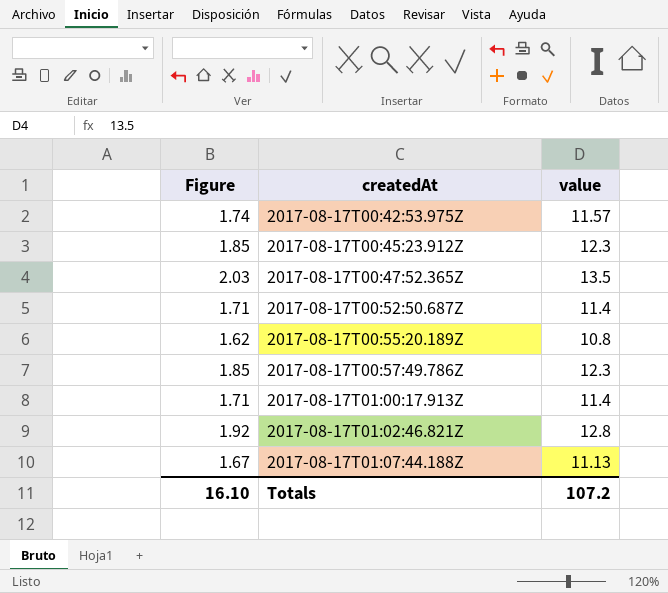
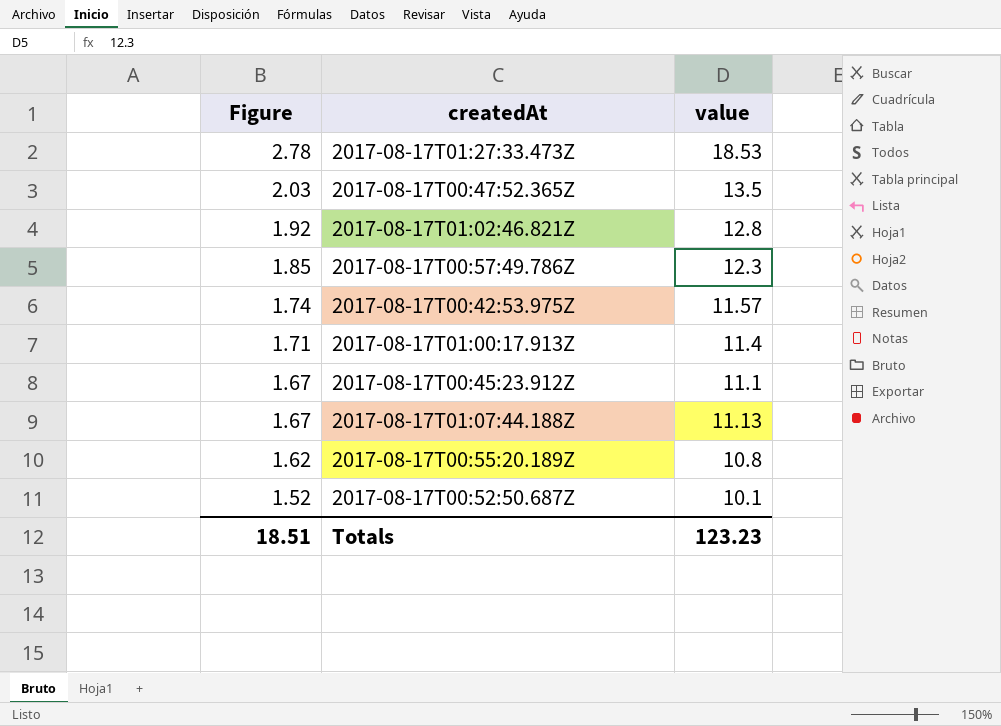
row order: createdAt ascending -> Figure descending
row 2017-08-17T01:27:33.473Z: none -> 2.78 | 18.53
2017-08-17T00:45:23.912Z | Figure: 1.85 -> 1.67
2017-08-17T00:45:23.912Z | value: 12.3 -> 11.1
2017-08-17T00:52:50.687Z | Figure: 1.71 -> 1.52
2017-08-17T00:52:50.687Z | value: 11.4 -> 10.1
Totals | Figure: 16.10 -> 18.51
Totals | value: 107.2 -> 123.23

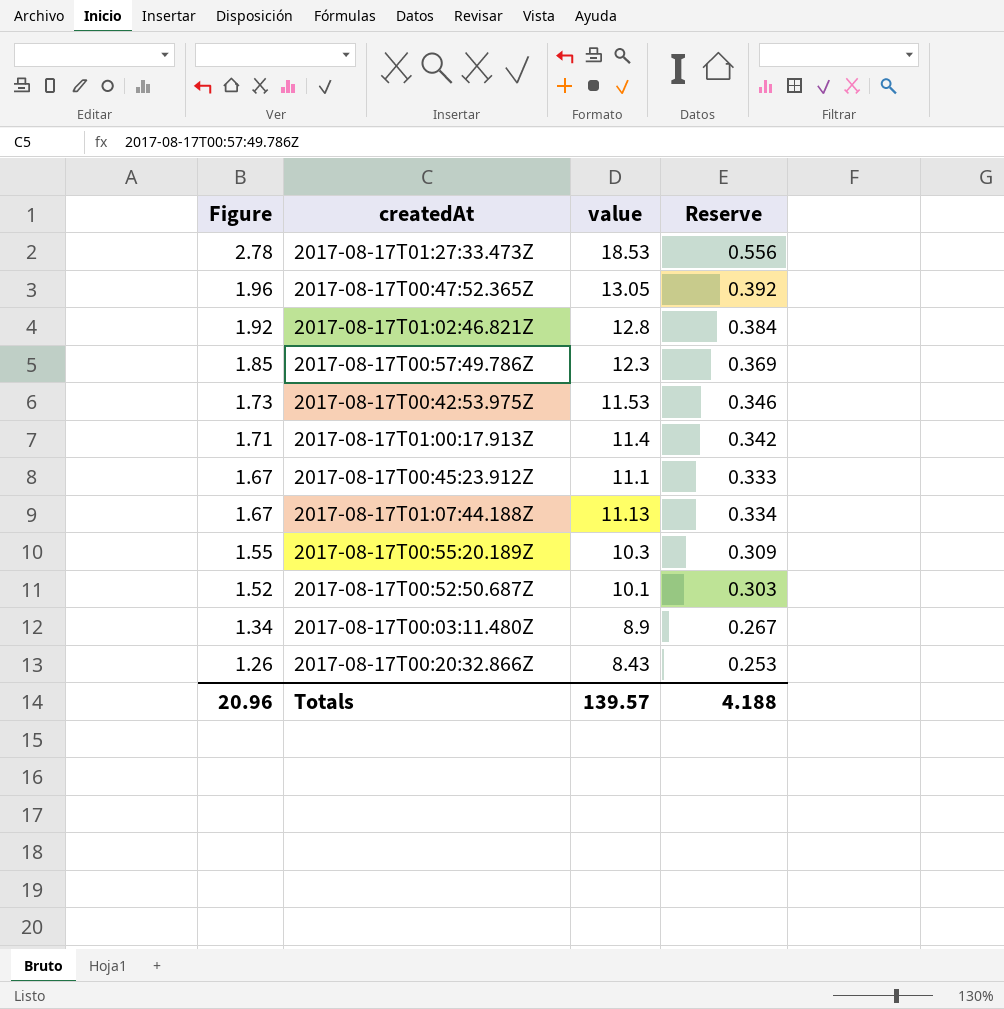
column Reserve | formula: none -> [value] * 0.03
2017-08-17T00:47:52.365Z | Figure: 2.03 -> 1.96
2017-08-17T00:47:52.365Z | value: 13.5 -> 13.05
2017-08-17T00:42:53.975Z | Figure: 1.74 -> 1.73
2017-08-17T00:42:53.975Z | value: 11.57 -> 11.53
2017-08-17T00:55:20.189Z | Figure: 1.62 -> 1.55
2017-08-17T00:55:20.189Z | value: 10.8 -> 10.3
row 2017-08-17T00:03:11.480Z: none -> 1.34 | 8.9 | 0.267
row 2017-08-17T00:20:32.866Z: none -> 1.26 | 8.43 | 0.253
Totals | Figure: 18.51 -> 20.96
Totals | value: 123.23 -> 139.57

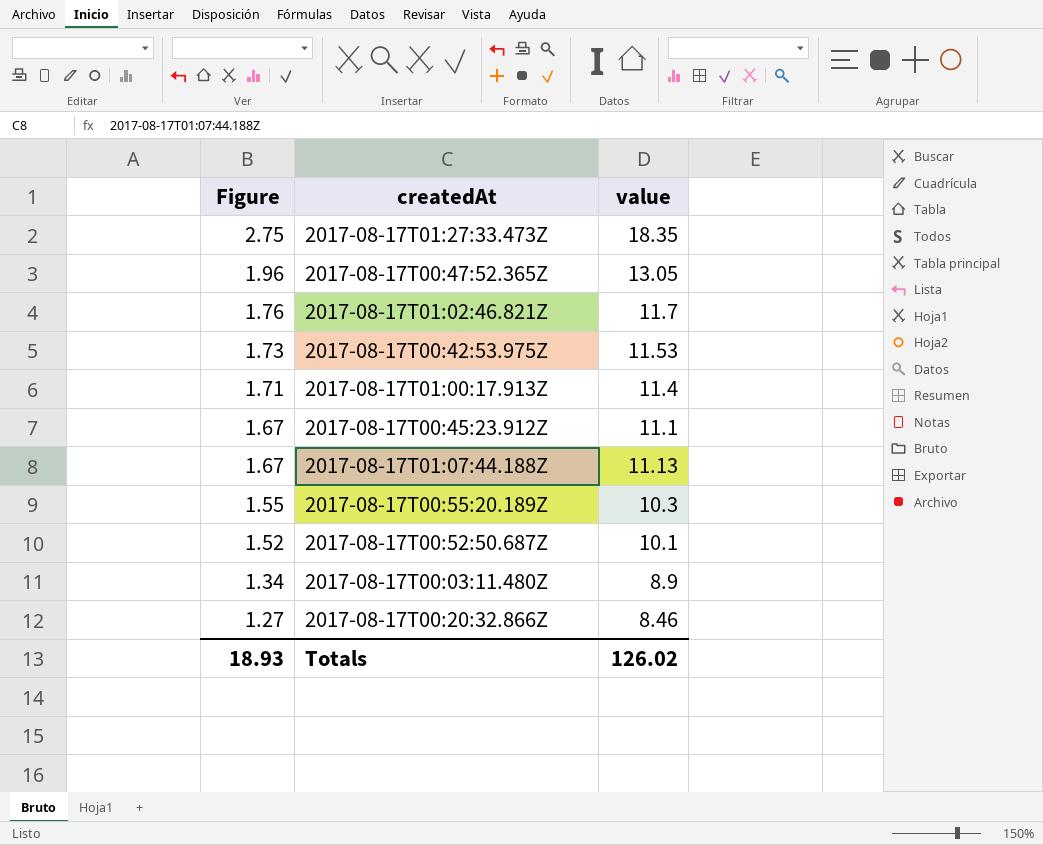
column Reserve | formula: [value] * 0.03 -> none
row 2017-08-17T00:57:49.786Z: 1.85 | 12.3 | 0.369 -> none
2017-08-17T01:27:33.473Z | Figure: 2.78 -> 2.75
2017-08-17T01:27:33.473Z | value: 18.53 -> 18.35
2017-08-17T01:02:46.821Z | Figure: 1.92 -> 1.76
2017-08-17T01:02:46.821Z | value: 12.8 -> 11.7
2017-08-17T00:20:32.866Z | Figure: 1.26 -> 1.27
2017-08-17T00:20:32.866Z | value: 8.43 -> 8.46
Totals | Figure: 20.96 -> 18.93
Totals | value: 139.57 -> 126.02

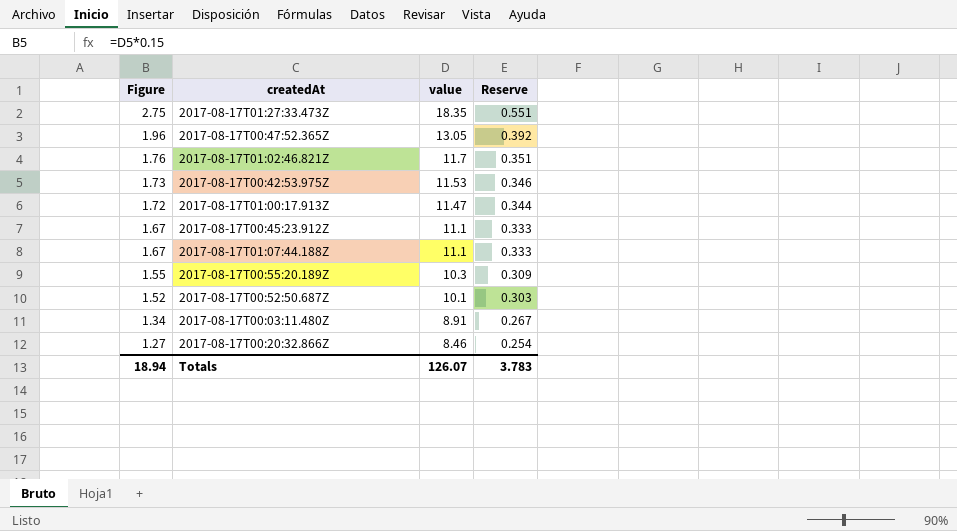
column Reserve | formula: none -> [value] * 0.03
2017-08-17T01:00:17.913Z | Figure: 1.71 -> 1.72
2017-08-17T01:00:17.913Z | value: 11.4 -> 11.47
2017-08-17T01:07:44.188Z | value: 11.13 -> 11.1
2017-08-17T00:03:11.480Z | value: 8.9 -> 8.91
Totals | Figure: 18.93 -> 18.94
Totals | value: 126.02 -> 126.07

